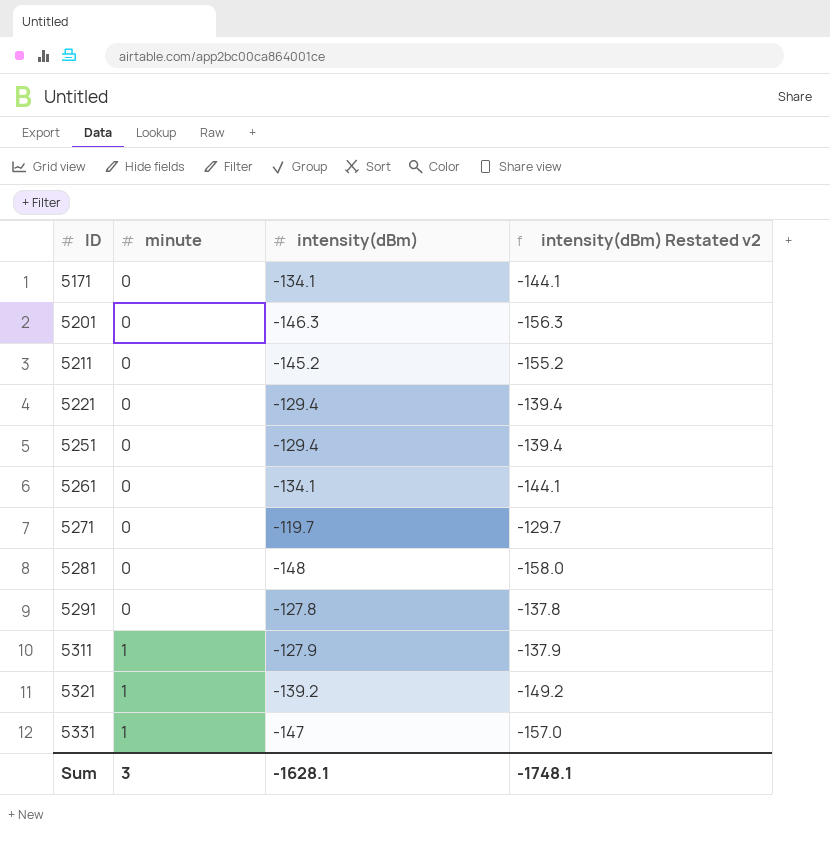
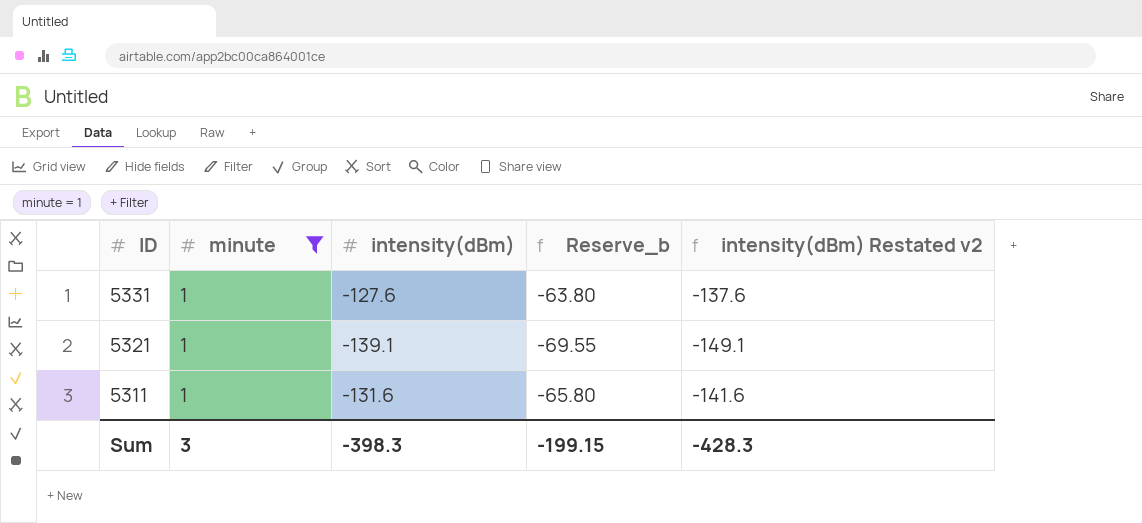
filter: none -> minute = 1
row order: ID ascending -> ID descending
column Reserve_b | formula: none -> [intensity(dBm)] * 0.5
5331 | intensity(dBm): -147 -> -127.6
5331 | intensity(dBm) Restated v2: -157.0 -> -137.6
5321 | intensity(dBm): -139.2 -> -139.1
5321 | intensity(dBm) Restated v2: -149.2 -> -149.1
5311 | intensity(dBm): -127.9 -> -131.6
5311 | intensity(dBm) Restated v2: -137.9 -> -141.6
Sum | intensity(dBm): -1628.1 -> -398.3
Sum | intensity(dBm) Restated v2: -1748.1 -> -428.3

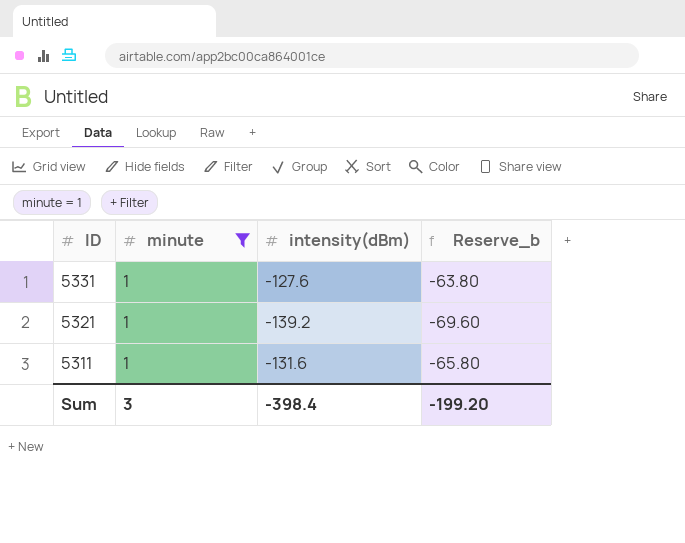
column intensity(dBm) Restated v2 | formula: [intensity(dBm)] - 10 -> none
5321 | intensity(dBm): -139.1 -> -139.2
5321 | Reserve_b: -69.55 -> -69.60
Sum | intensity(dBm): -398.3 -> -398.4
Sum | Reserve_b: -199.15 -> -199.20

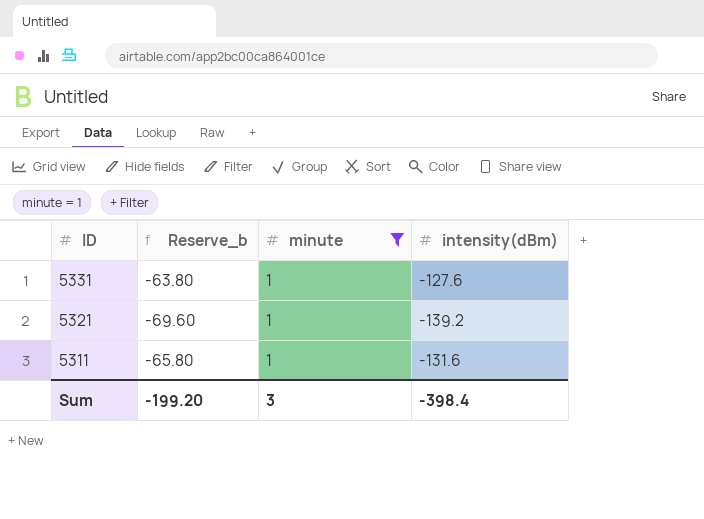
column Reserve_b | position: 4 -> 2

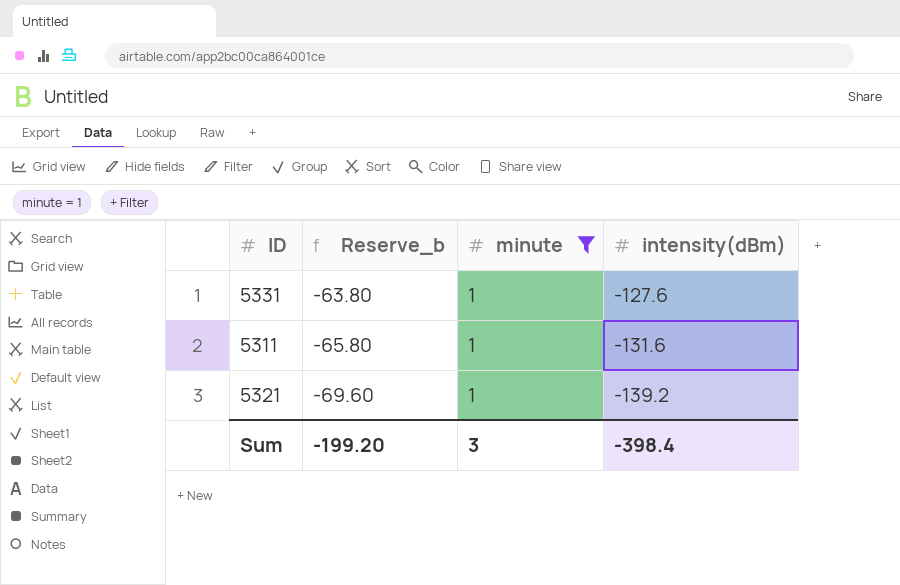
row order: ID descending -> Reserve_b descending

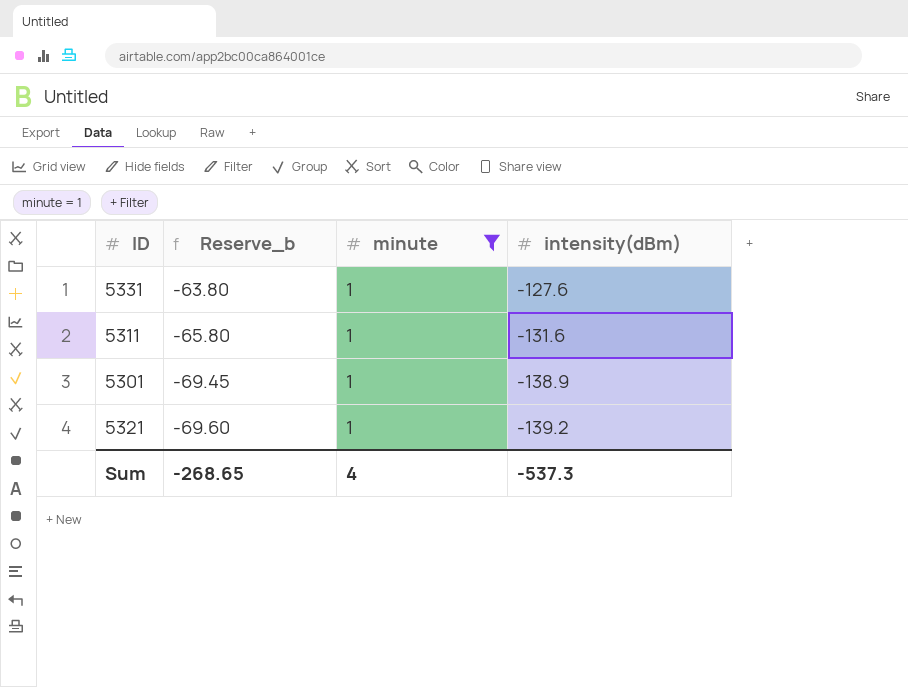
row 5301: none -> -69.45 | 1 | -138.9
Sum | Reserve_b: -199.20 -> -268.65
Sum | minute: 3 -> 4
Sum | intensity(dBm): -398.4 -> -537.3

